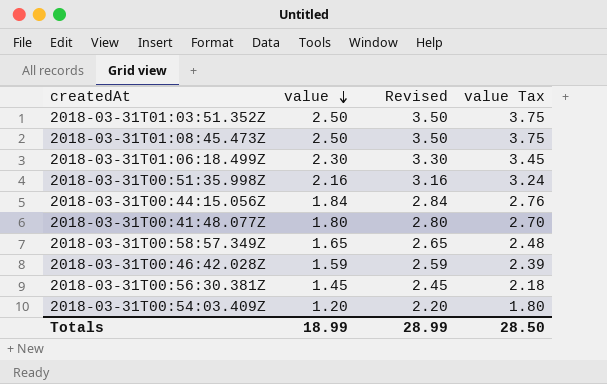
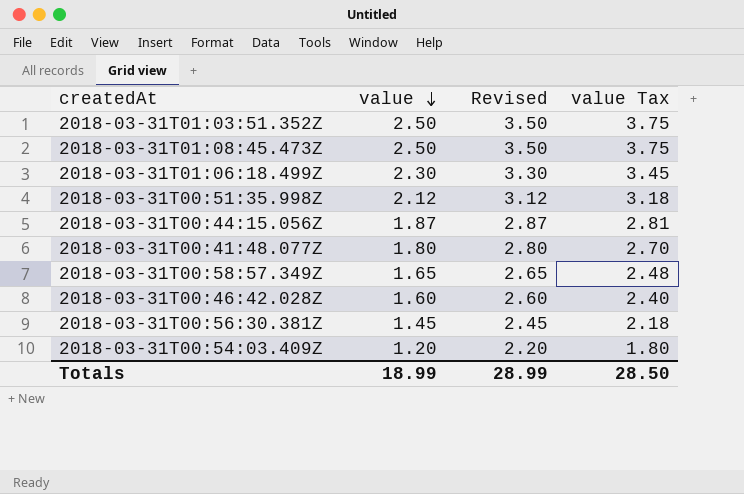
2018-03-31T00:51:35.998Z | value: 2.16 -> 2.12
2018-03-31T00:51:35.998Z | Revised: 3.16 -> 3.12
2018-03-31T00:51:35.998Z | value Tax: 3.24 -> 3.18
2018-03-31T00:44:15.056Z | value: 1.84 -> 1.87
2018-03-31T00:44:15.056Z | Revised: 2.84 -> 2.87
2018-03-31T00:44:15.056Z | value Tax: 2.76 -> 2.81
2018-03-31T00:46:42.028Z | value: 1.59 -> 1.60
2018-03-31T00:46:42.028Z | Revised: 2.59 -> 2.60
2018-03-31T00:46:42.028Z | value Tax: 2.39 -> 2.40

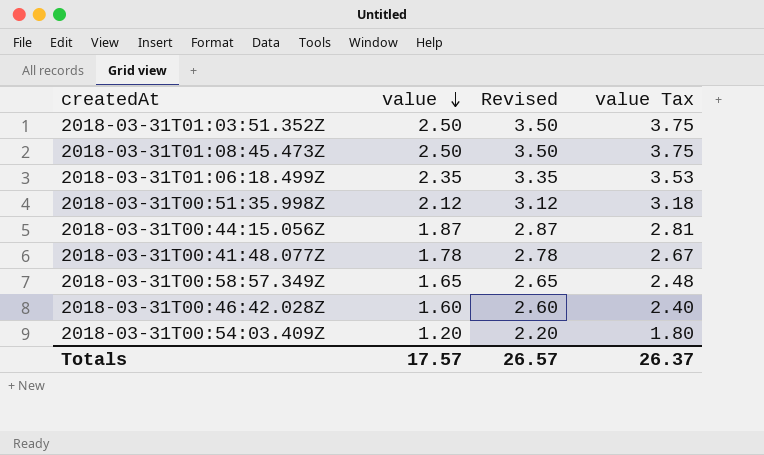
row 2018-03-31T00:56:30.381Z: 1.45 | 2.45 | 2.18 -> none
2018-03-31T01:06:18.499Z | value: 2.30 -> 2.35
2018-03-31T01:06:18.499Z | Revised: 3.30 -> 3.35
2018-03-31T01:06:18.499Z | value Tax: 3.45 -> 3.53
2018-03-31T00:41:48.077Z | value: 1.80 -> 1.78
2018-03-31T00:41:48.077Z | Revised: 2.80 -> 2.78
2018-03-31T00:41:48.077Z | value Tax: 2.70 -> 2.67
Totals | value: 18.99 -> 17.57
Totals | Revised: 28.99 -> 26.57
Totals | value Tax: 28.50 -> 26.37

